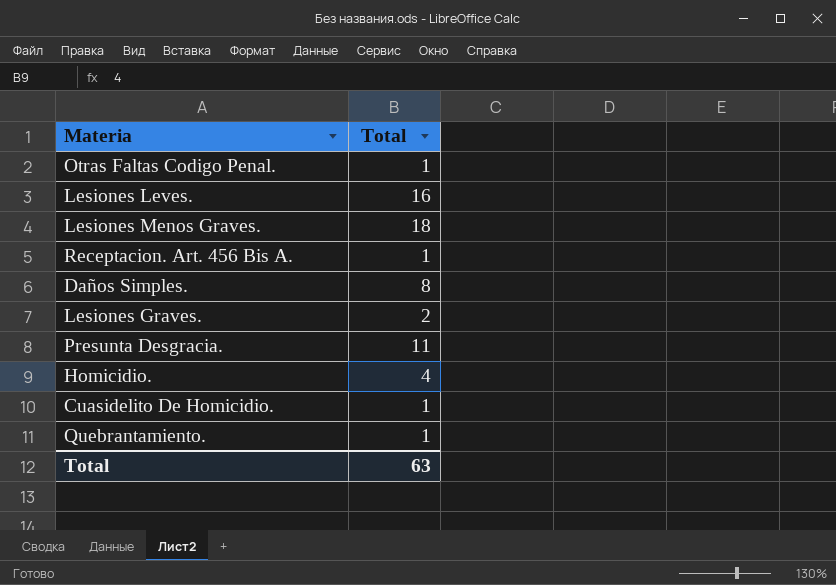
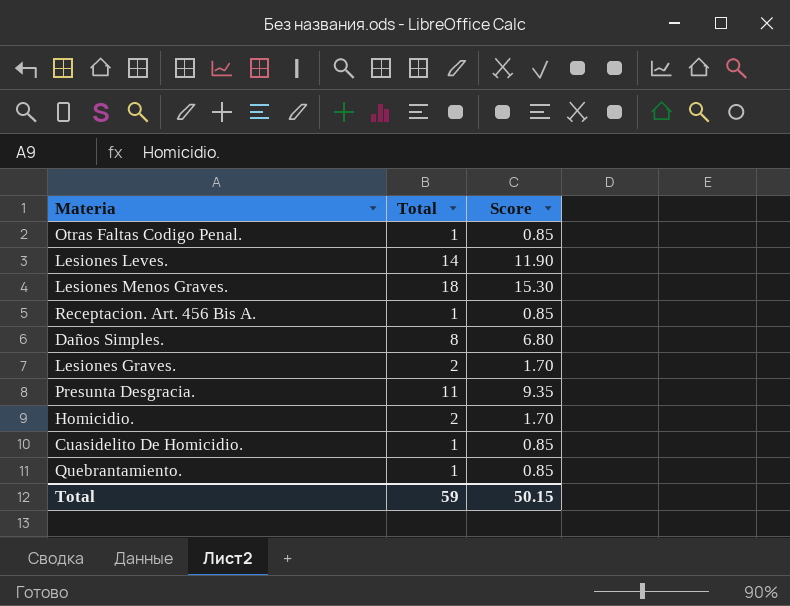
column Score | formula: none -> [Total] * 0.85
Lesiones Leves. | Total: 16 -> 14
Homicidio. | Total: 4 -> 2
Total | Total: 63 -> 59

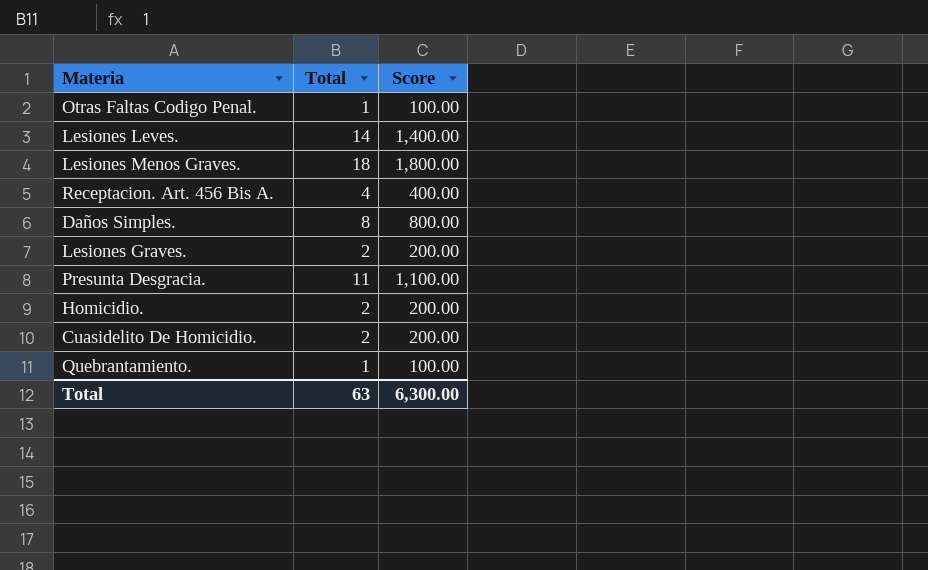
column Score | formula: [Total] * 0.85 -> [Total] * 100
Receptacion. Art. 456 Bis A. | Total: 1 -> 4
Cuasidelito De Homicidio. | Total: 1 -> 2
Total | Total: 59 -> 63
Total | Score: 50.15 -> 6,300.00

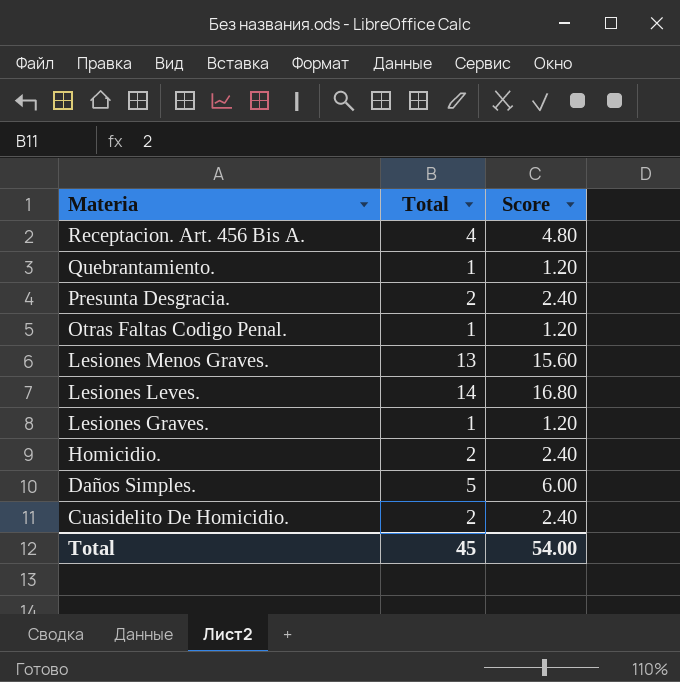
row order: none -> Materia descending
column Score | formula: [Total] * 100 -> [Total] * 1.2
Presunta Desgracia. | Total: 11 -> 2
Lesiones Menos Graves. | Total: 18 -> 13
Lesiones Graves. | Total: 2 -> 1
Daños Simples. | Total: 8 -> 5
Total | Total: 63 -> 45
Total | Score: 6,300.00 -> 54.00

